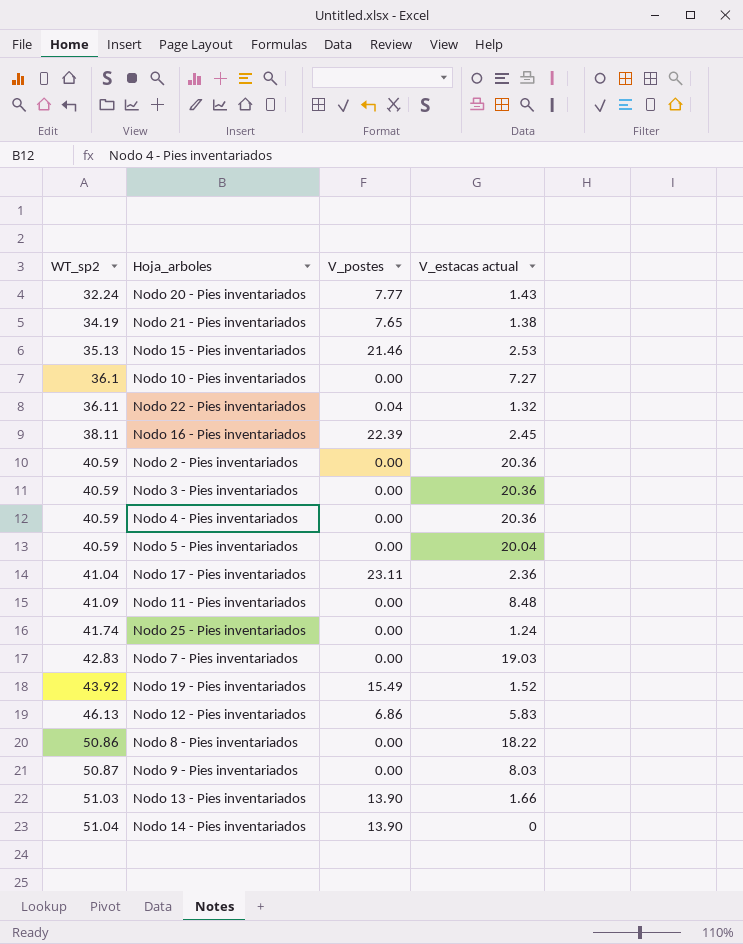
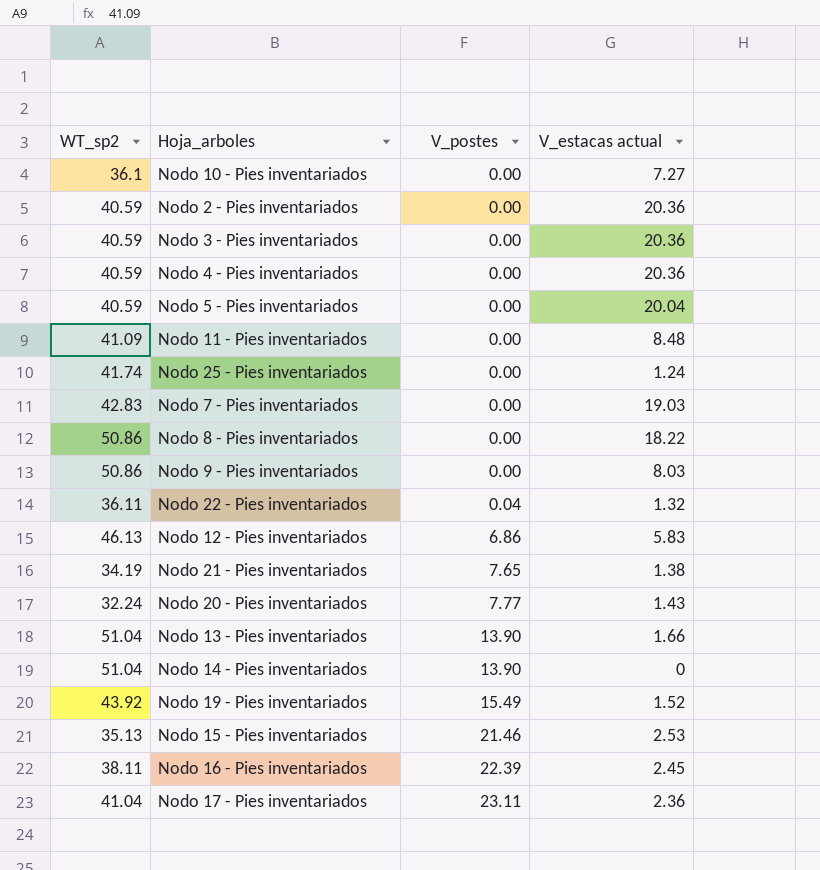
row order: WT_sp2 ascending -> V_postes ascending
Nodo 9 - Pies inventariados | WT_sp2: 50.87 -> 50.86
Nodo 13 - Pies inventariados | WT_sp2: 51.03 -> 51.04

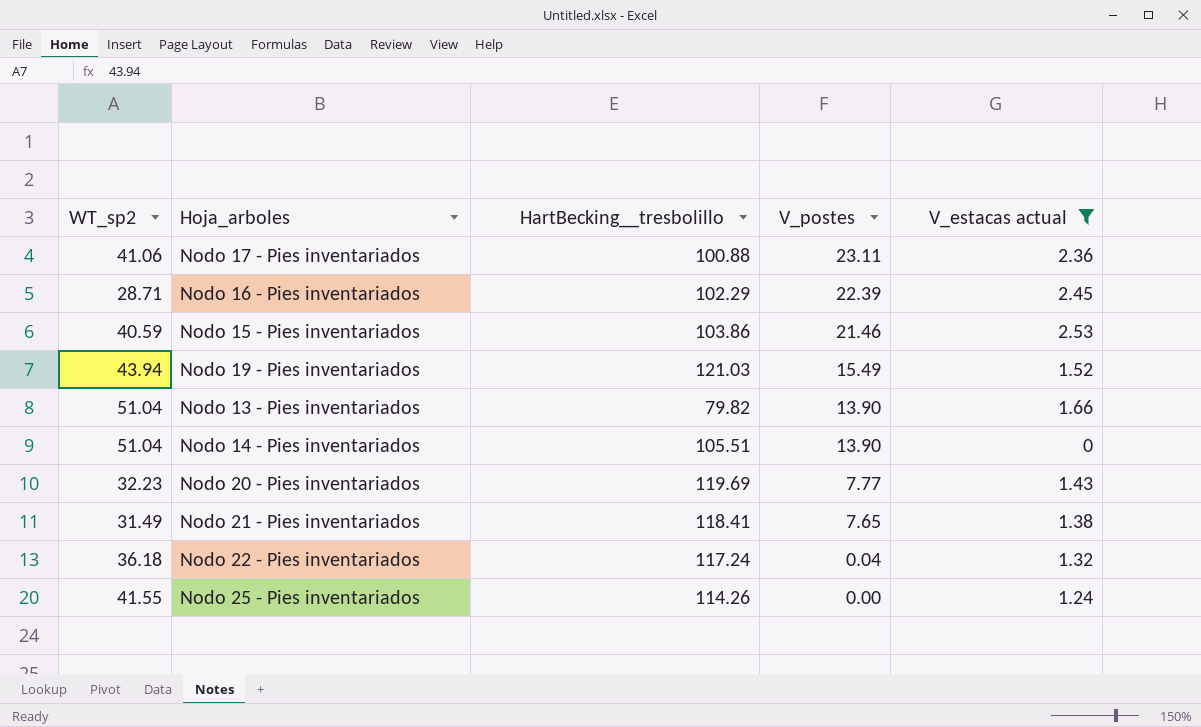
filter: none -> V_estacas actual <= 2.53
row order: V_postes ascending -> V_postes descending
column HartBecking__tresbolillo | position: none -> 3
Nodo 17 - Pies inventariados | WT_sp2: 41.04 -> 41.06
Nodo 16 - Pies inventariados | WT_sp2: 38.11 -> 28.71
Nodo 15 - Pies inventariados | WT_sp2: 35.13 -> 40.59
Nodo 19 - Pies inventariados | WT_sp2: 43.92 -> 43.94
Nodo 20 - Pies inventariados | WT_sp2: 32.24 -> 32.23
Nodo 21 - Pies inventariados | WT_sp2: 34.19 -> 31.49
Nodo 22 - Pies inventariados | WT_sp2: 36.11 -> 36.18
Nodo 25 - Pies inventariados | WT_sp2: 41.74 -> 41.55

